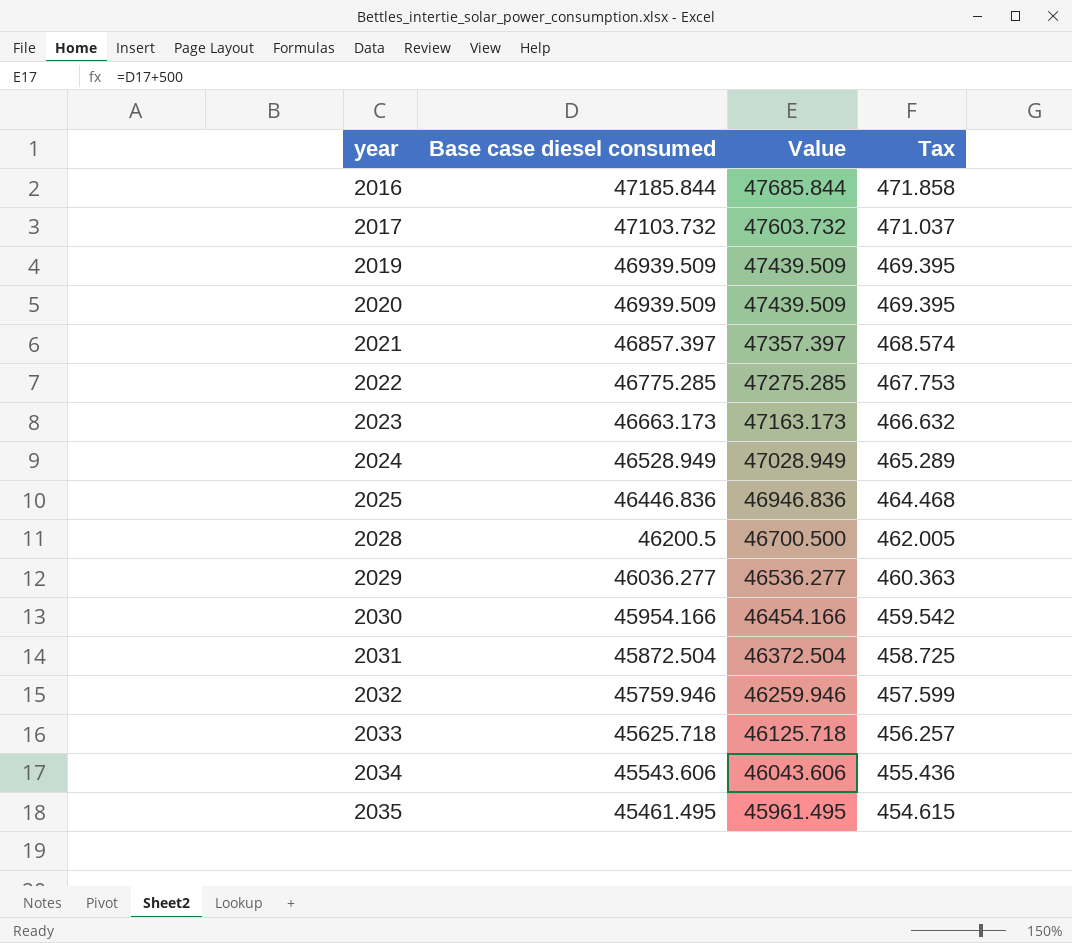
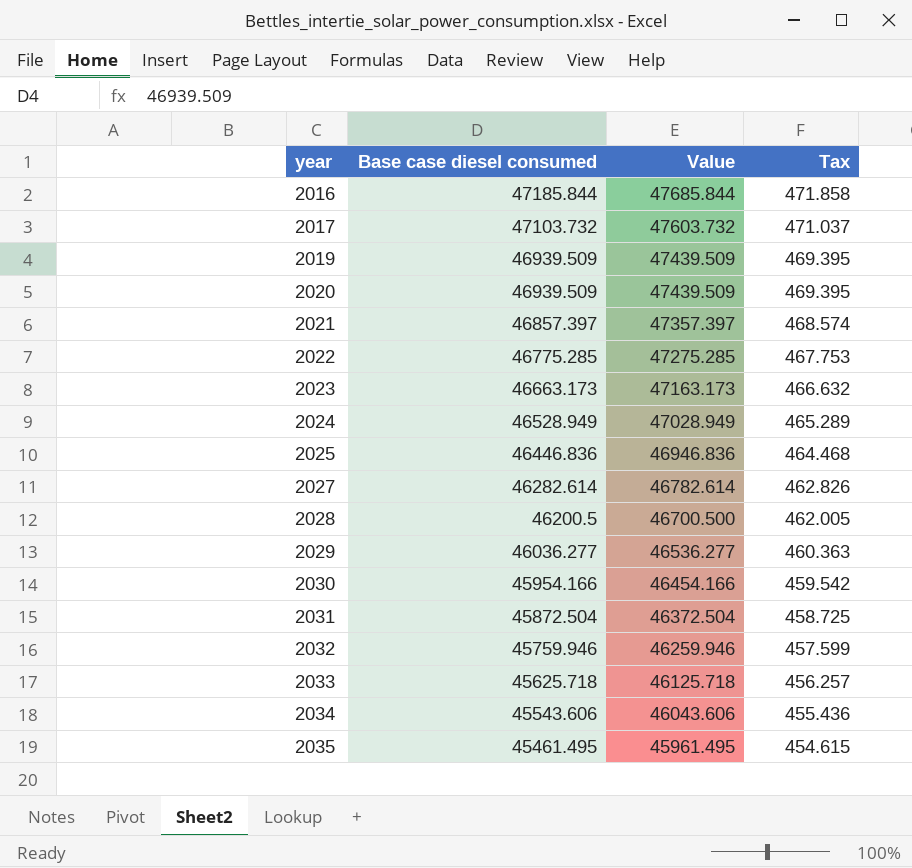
row 2027: none -> 46282.614 | 46782.614 | 462.826

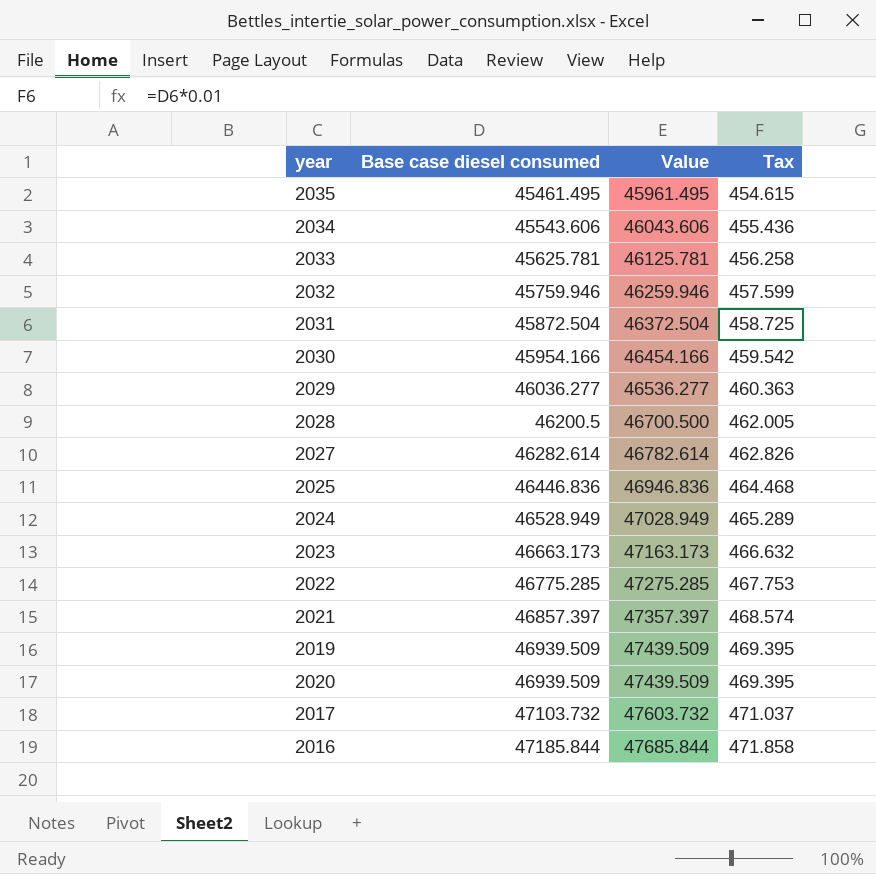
row order: year ascending -> Base case diesel consumed ascending
2033 | Base case diesel consumed: 45625.718 -> 45625.781
2033 | Value: 46125.718 -> 46125.781
2033 | Tax: 456.257 -> 456.258

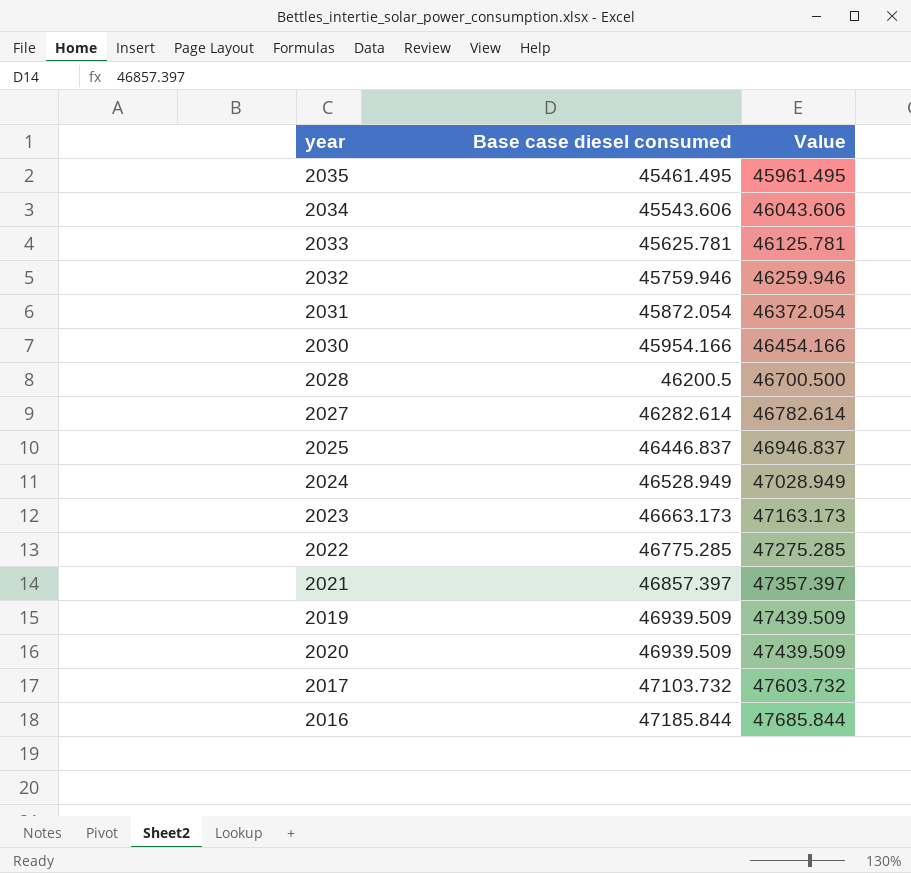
column Tax | formula: [Base case diesel consumed] * 0.01 -> none
row 2029: 46036.277 | 46536.277 | 460.363 -> none
2031 | Base case diesel consumed: 45872.504 -> 45872.054
2031 | Value: 46372.504 -> 46372.054
2025 | Base case diesel consumed: 46446.836 -> 46446.837
2025 | Value: 46946.836 -> 46946.837

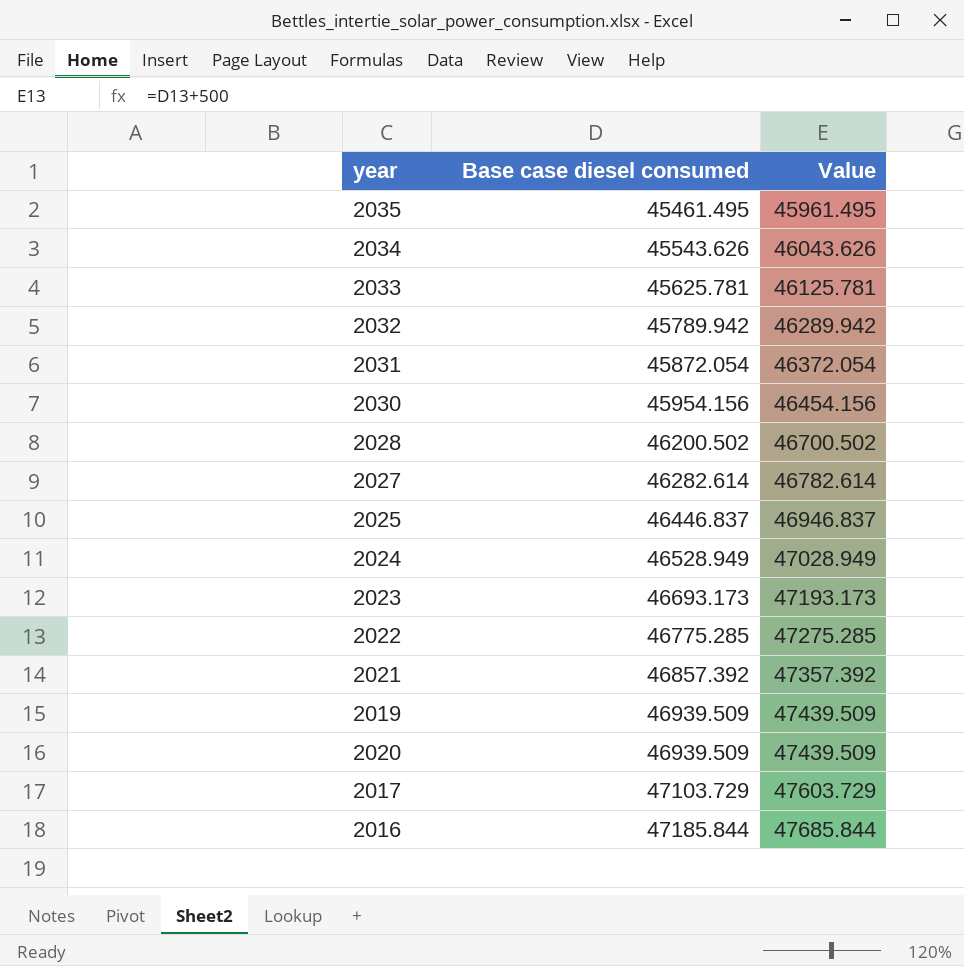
2034 | Base case diesel consumed: 45543.606 -> 45543.626
2034 | Value: 46043.606 -> 46043.626
2032 | Base case diesel consumed: 45759.946 -> 45789.942
2032 | Value: 46259.946 -> 46289.942
2030 | Base case diesel consumed: 45954.166 -> 45954.156
2030 | Value: 46454.166 -> 46454.156
2028 | Base case diesel consumed: 46200.5 -> 46200.502
2028 | Value: 46700.500 -> 46700.502
2023 | Base case diesel consumed: 46663.173 -> 46693.173
2023 | Value: 47163.173 -> 47193.173
2021 | Base case diesel consumed: 46857.397 -> 46857.392
2021 | Value: 47357.397 -> 47357.392
2017 | Base case diesel consumed: 47103.732 -> 47103.729
2017 | Value: 47603.732 -> 47603.729

